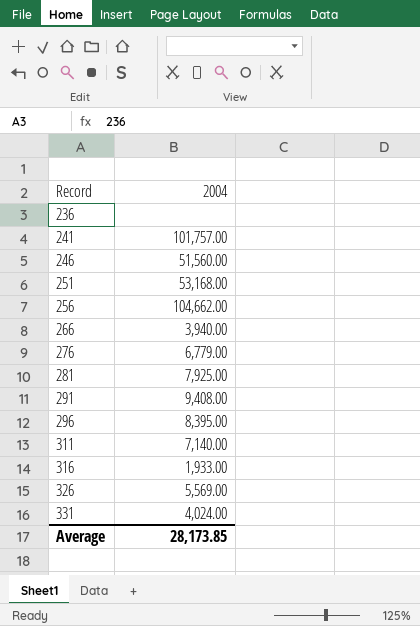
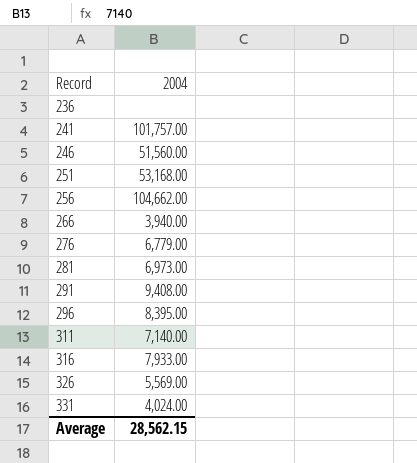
281 | 2004: 7,925.00 -> 6,973.00
316 | 2004: 1,933.00 -> 7,933.00
Average | 2004: 28,173.85 -> 28,562.15

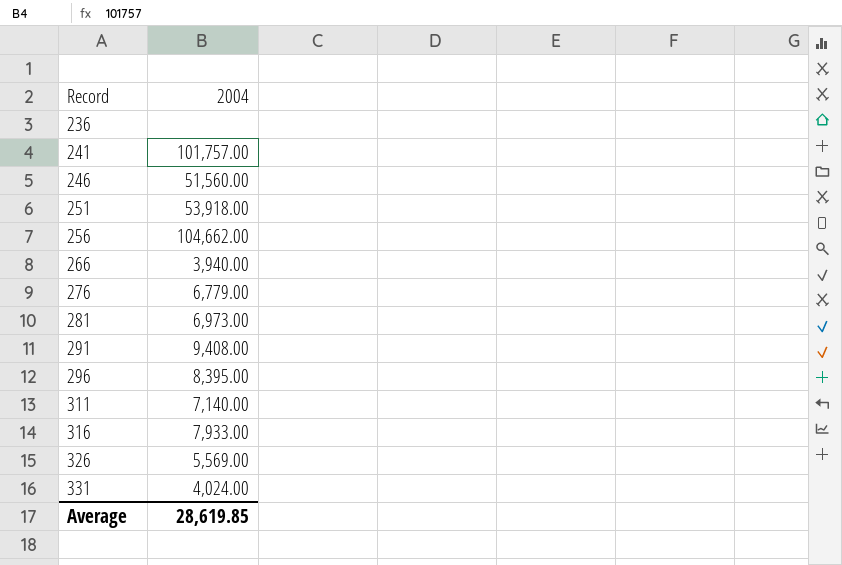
251 | 2004: 53,168.00 -> 53,918.00
Average | 2004: 28,562.15 -> 28,619.85

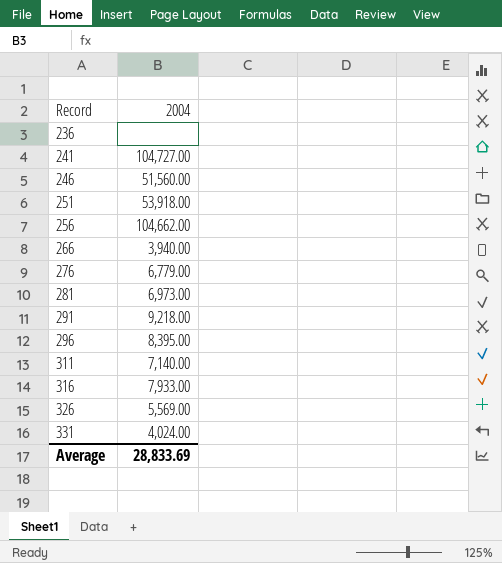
241 | 2004: 101,757.00 -> 104,727.00
291 | 2004: 9,408.00 -> 9,218.00
Average | 2004: 28,619.85 -> 28,833.69

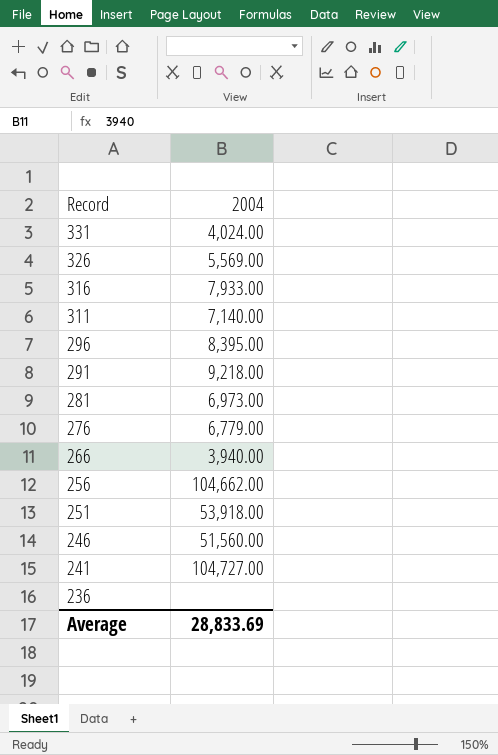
row order: Record ascending -> Record descending

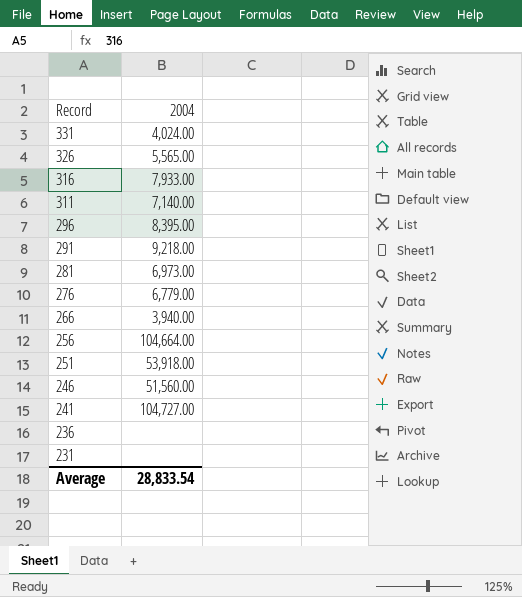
326 | 2004: 5,569.00 -> 5,565.00
256 | 2004: 104,662.00 -> 104,664.00
row 231: none -> none
Average | 2004: 28,833.69 -> 28,833.54

